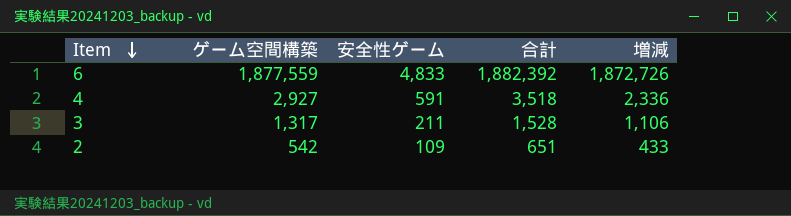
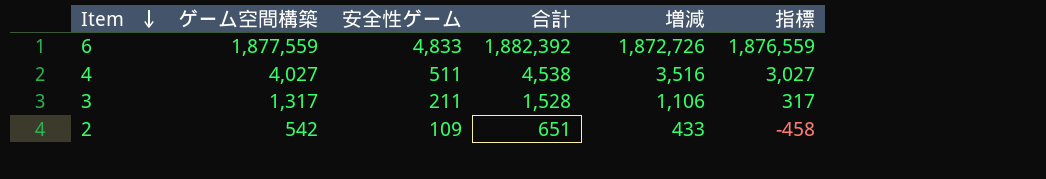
column 指標 | formula: none -> [ゲーム空間構築] - 1000
4 | ゲーム空間構築: 2,927 -> 4,027
4 | 安全性ゲーム: 591 -> 511
4 | 合計: 3,518 -> 4,538
4 | 増減: 2,336 -> 3,516

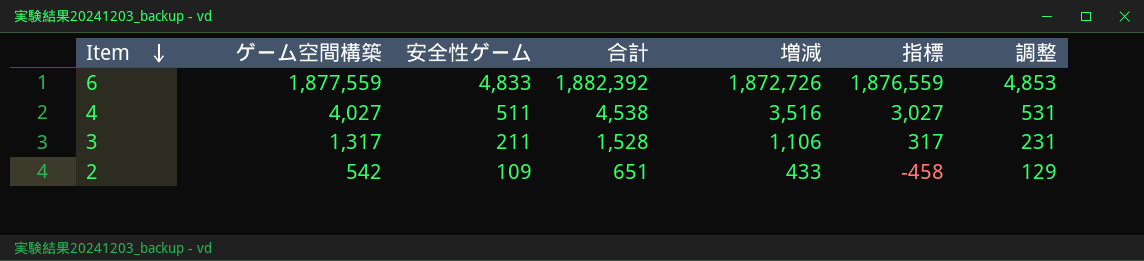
column 調整 | formula: none -> [安全性ゲーム] + 20

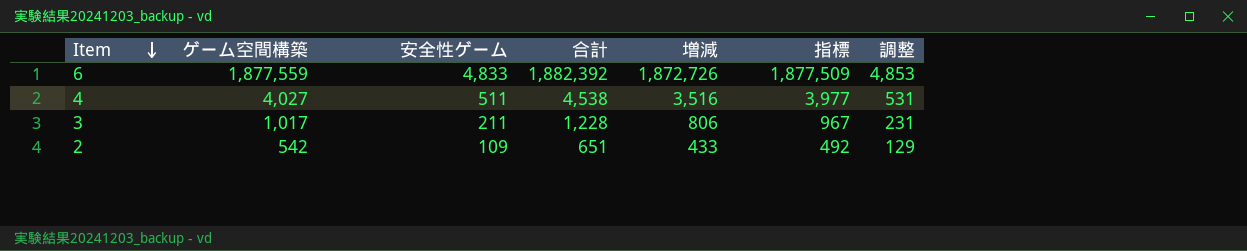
column 指標 | formula: [ゲーム空間構築] - 1000 -> [ゲーム空間構築] - 50
3 | ゲーム空間構築: 1,317 -> 1,017
3 | 合計: 1,528 -> 1,228
3 | 増減: 1,106 -> 806

